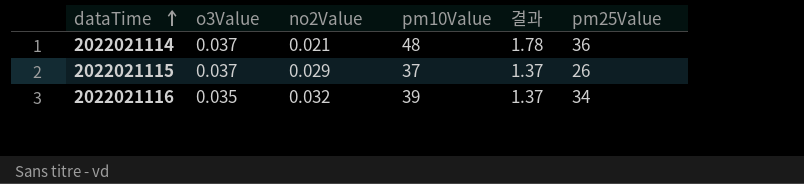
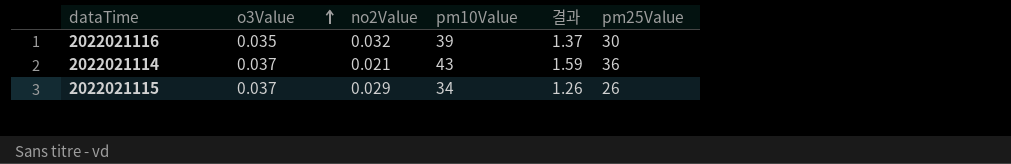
row order: dataTime ascending -> o3Value ascending
2022021116 | pm25Value: 34 -> 30
2022021114 | pm10Value: 48 -> 43
2022021114 | 결과: 1.78 -> 1.59
2022021115 | pm10Value: 37 -> 34
2022021115 | 결과: 1.37 -> 1.26

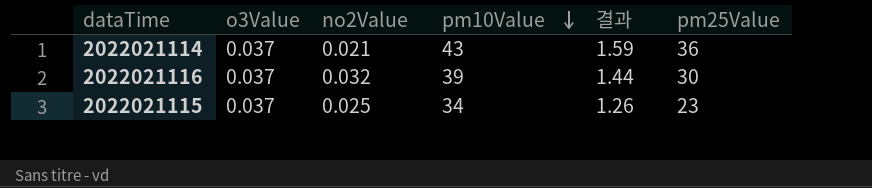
row order: o3Value ascending -> pm10Value descending
2022021116 | o3Value: 0.035 -> 0.037
2022021116 | 결과: 1.37 -> 1.44
2022021115 | no2Value: 0.029 -> 0.025
2022021115 | pm25Value: 26 -> 23

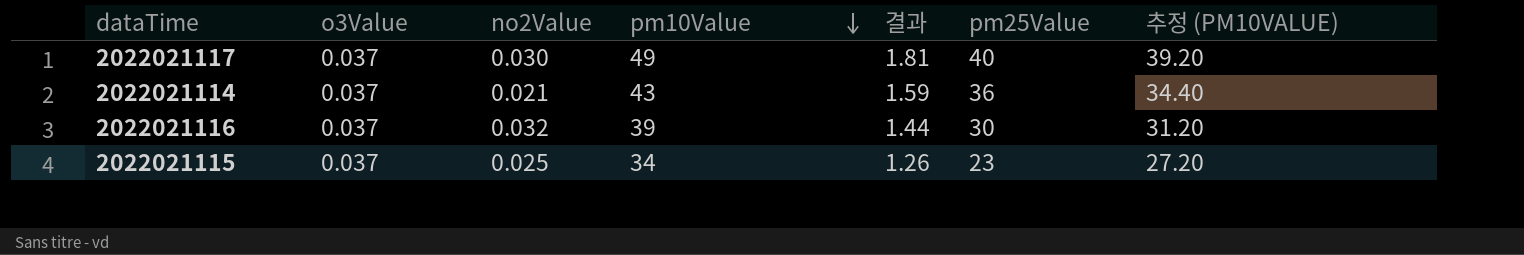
column 추정 (PM10VALUE) | formula: none -> [pm10Value] * 0.8
row 2022021117: none -> 0.037 | 0.030 | 49 | 1.81 | 40 | 39.20

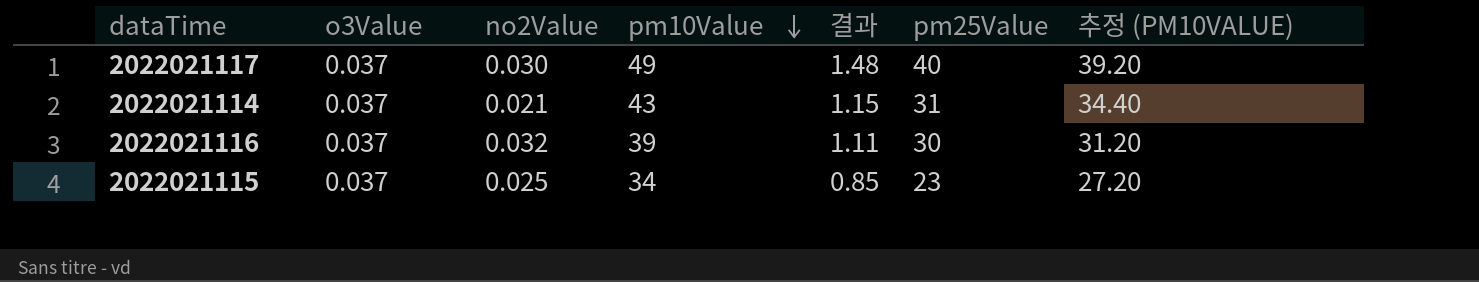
column 결과 | formula: [o3Value] * [pm10Value] -> [o3Value] * [pm25Value]
2022021114 | pm25Value: 36 -> 31

